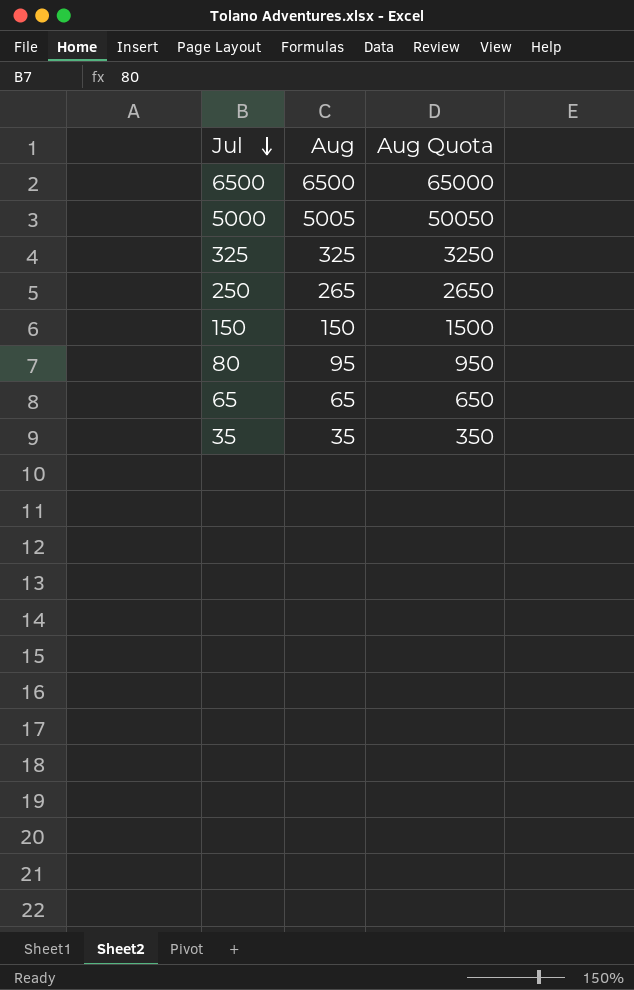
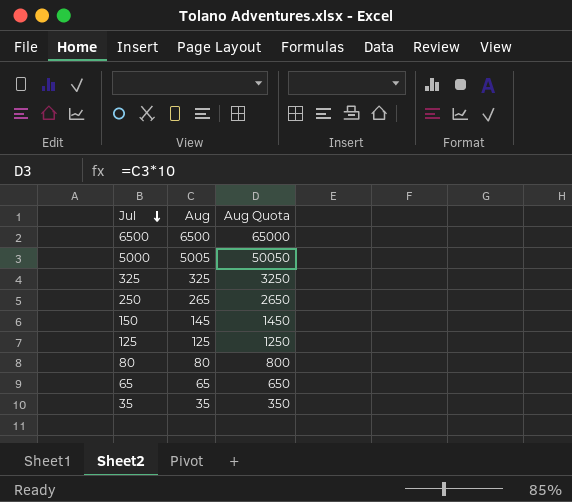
150 | Aug: 150 -> 145
150 | Aug Quota: 1500 -> 1450
row 125: none -> 125 | 1250
80 | Aug: 95 -> 80
80 | Aug Quota: 950 -> 800

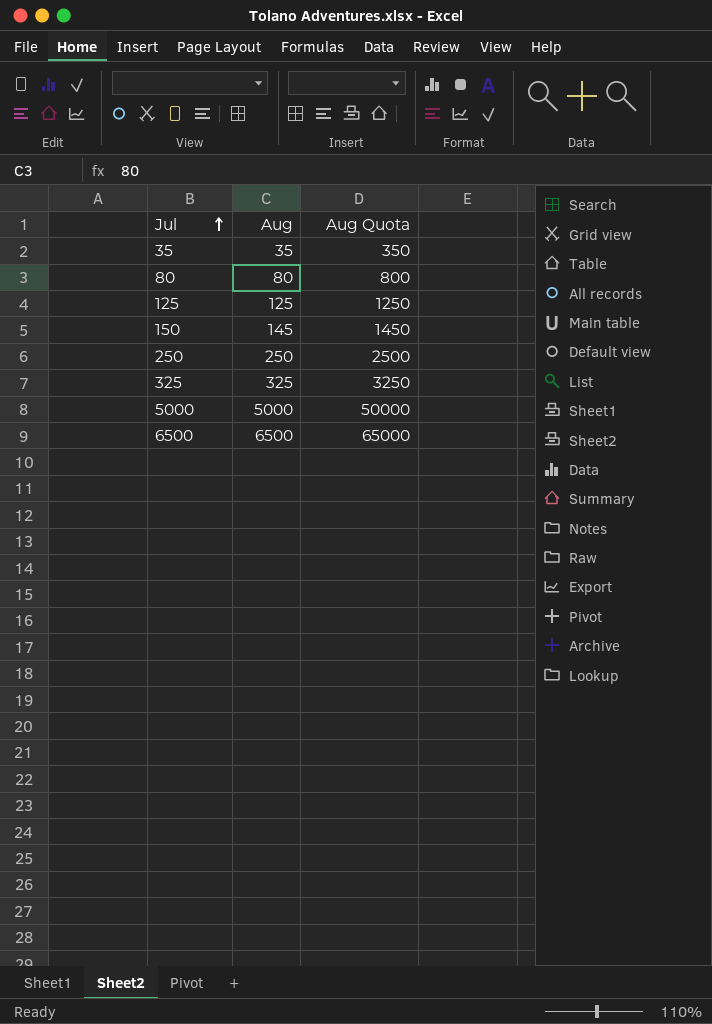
row order: Jul descending -> Jul ascending
row 65: 65 | 650 -> none
250 | Aug: 265 -> 250
250 | Aug Quota: 2650 -> 2500
5000 | Aug: 5005 -> 5000
5000 | Aug Quota: 50050 -> 50000

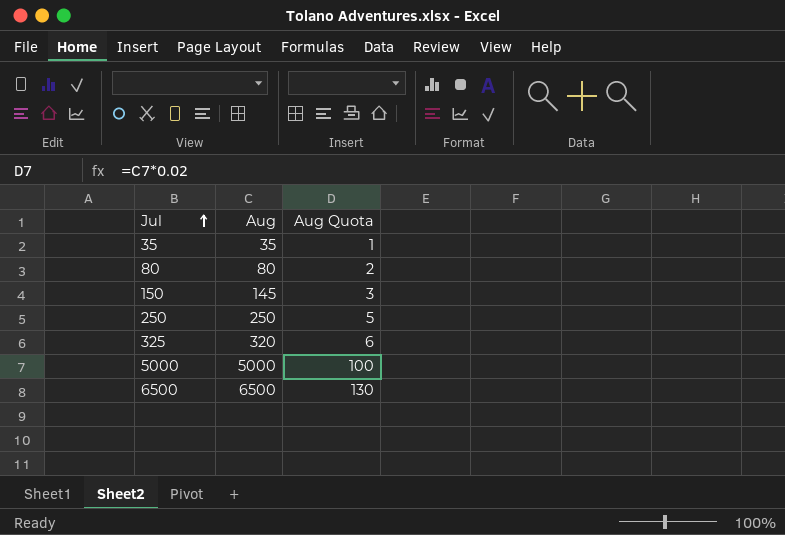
column Aug Quota | formula: [Aug] * 10 -> [Aug] * 0.02
row 125: 125 | 1250 -> none
325 | Aug: 325 -> 320

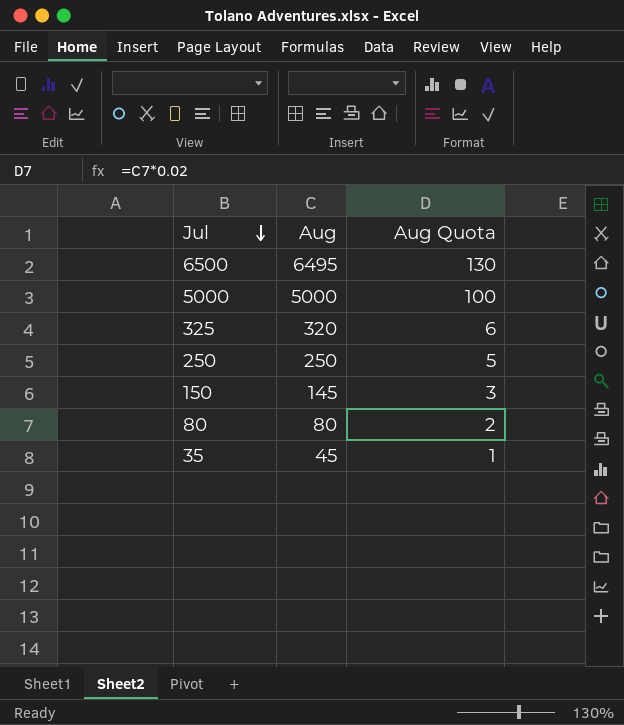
row order: Jul ascending -> Jul descending
6500 | Aug: 6500 -> 6495
35 | Aug: 35 -> 45

